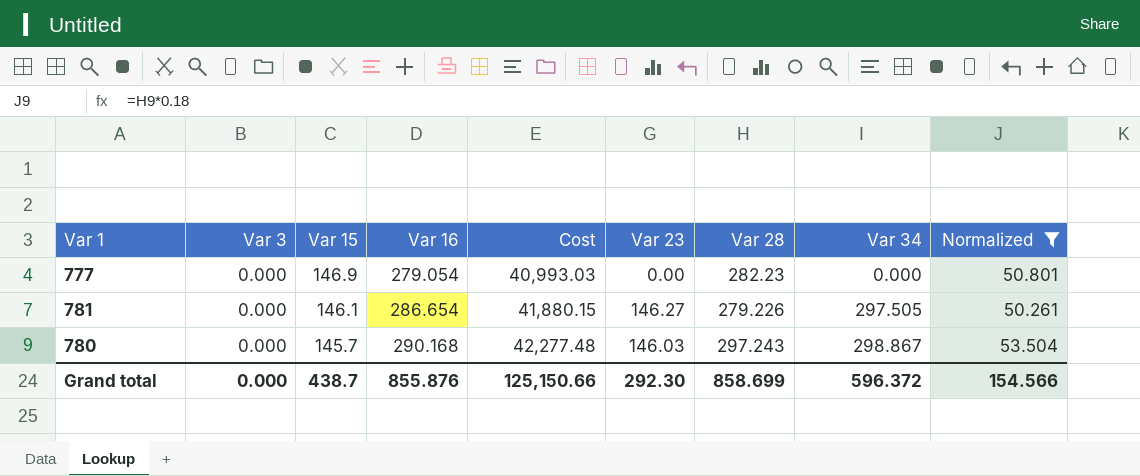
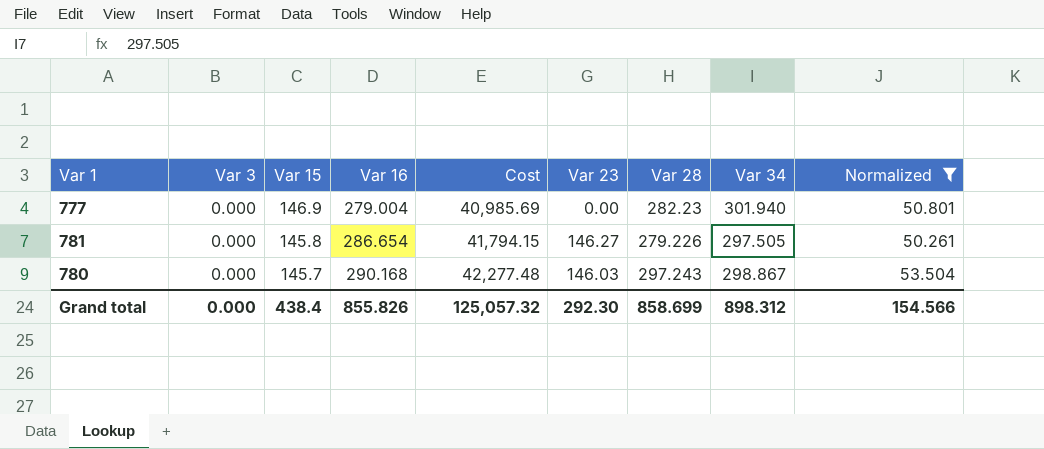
777 | Var 16: 279.054 -> 279.004
777 | Cost: 40,993.03 -> 40,985.69
777 | Var 34: 0.000 -> 301.940
781 | Var 15: 146.1 -> 145.8
781 | Cost: 41,880.15 -> 41,794.15
Grand total | Var 15: 438.7 -> 438.4
Grand total | Var 16: 855.876 -> 855.826
Grand total | Cost: 125,150.66 -> 125,057.32
Grand total | Var 34: 596.372 -> 898.312

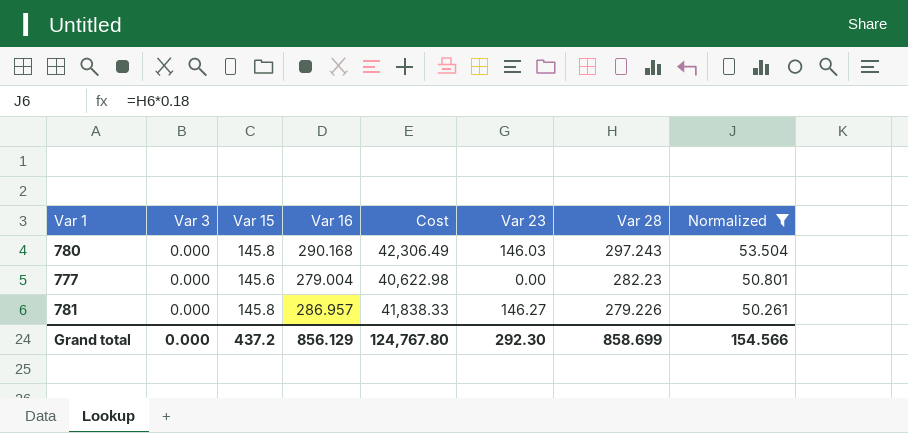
row order: Var 15 descending -> Var 28 descending
column Var 34 | position: 8 -> none
780 | Var 15: 145.7 -> 145.8
780 | Cost: 42,277.48 -> 42,306.49
777 | Var 15: 146.9 -> 145.6
777 | Cost: 40,985.69 -> 40,622.98
781 | Var 16: 286.654 -> 286.957
781 | Cost: 41,794.15 -> 41,838.33
Grand total | Var 15: 438.4 -> 437.2
Grand total | Var 16: 855.826 -> 856.129
Grand total | Cost: 125,057.32 -> 124,767.80

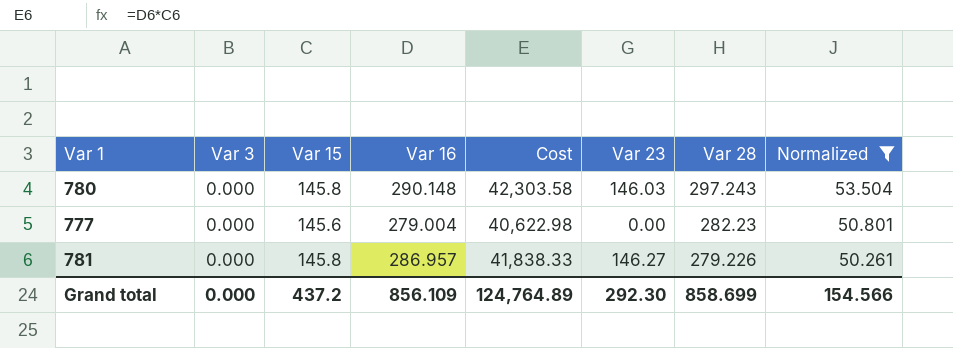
780 | Var 16: 290.168 -> 290.148
780 | Cost: 42,306.49 -> 42,303.58
Grand total | Var 16: 856.129 -> 856.109
Grand total | Cost: 124,767.80 -> 124,764.89

